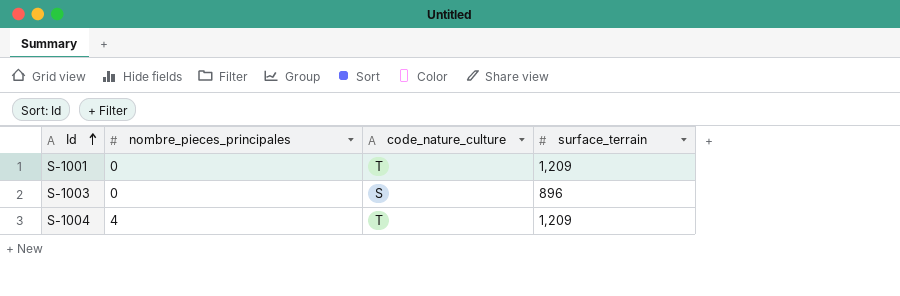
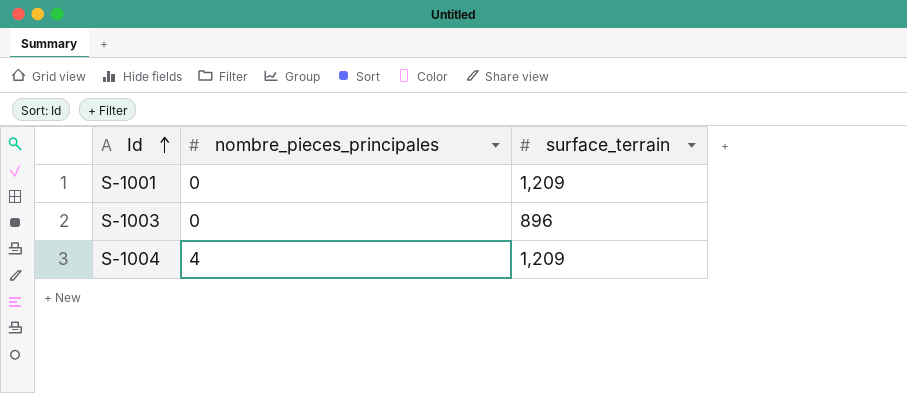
column code_nature_culture | position: 3 -> none

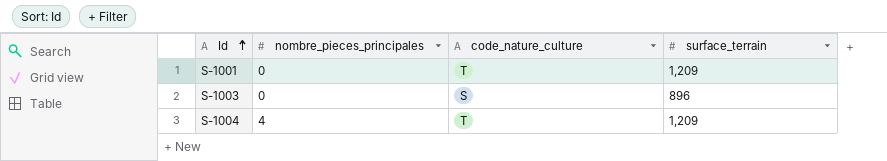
column code_nature_culture | position: none -> 3

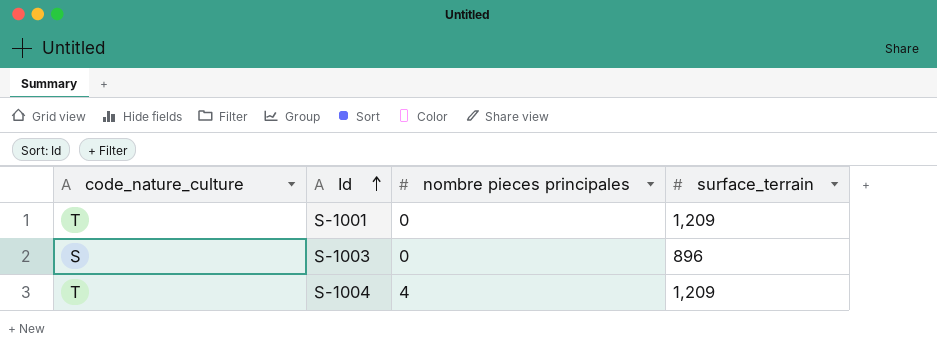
column code_nature_culture | position: 3 -> 1
column name: nombre_pieces_principales -> nombre pieces principales

